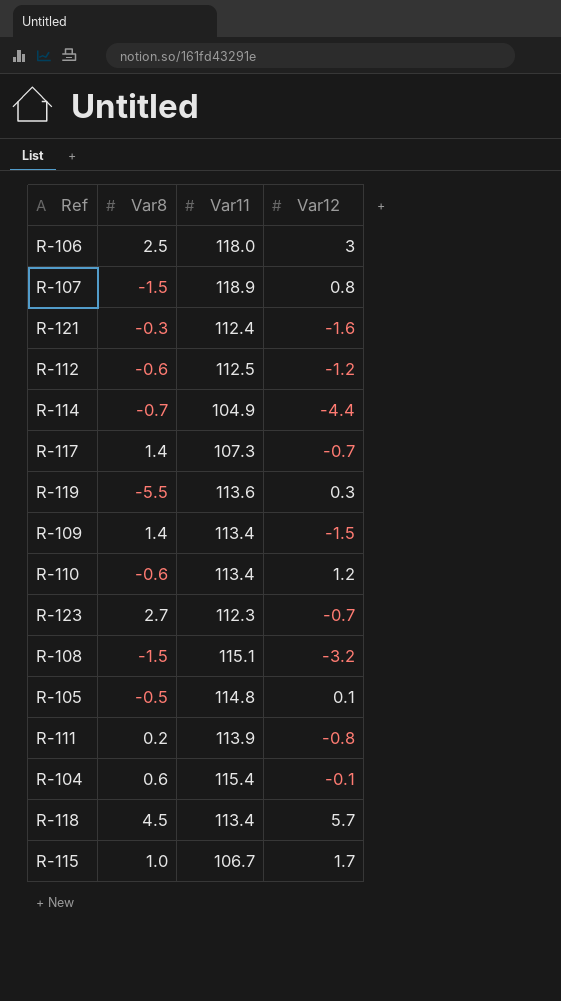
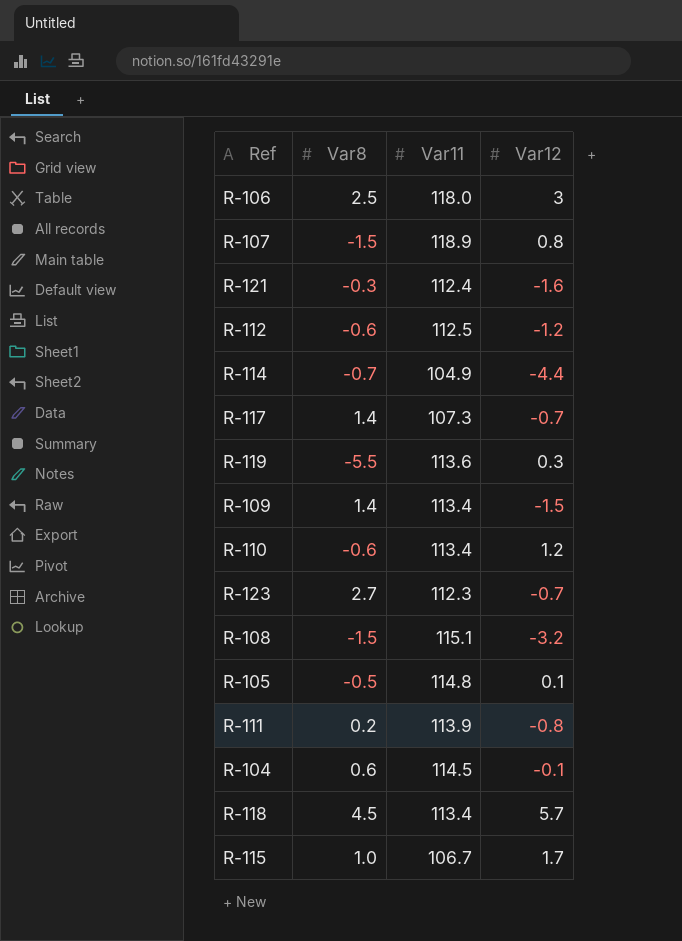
R-104 | Var11: 115.4 -> 114.5

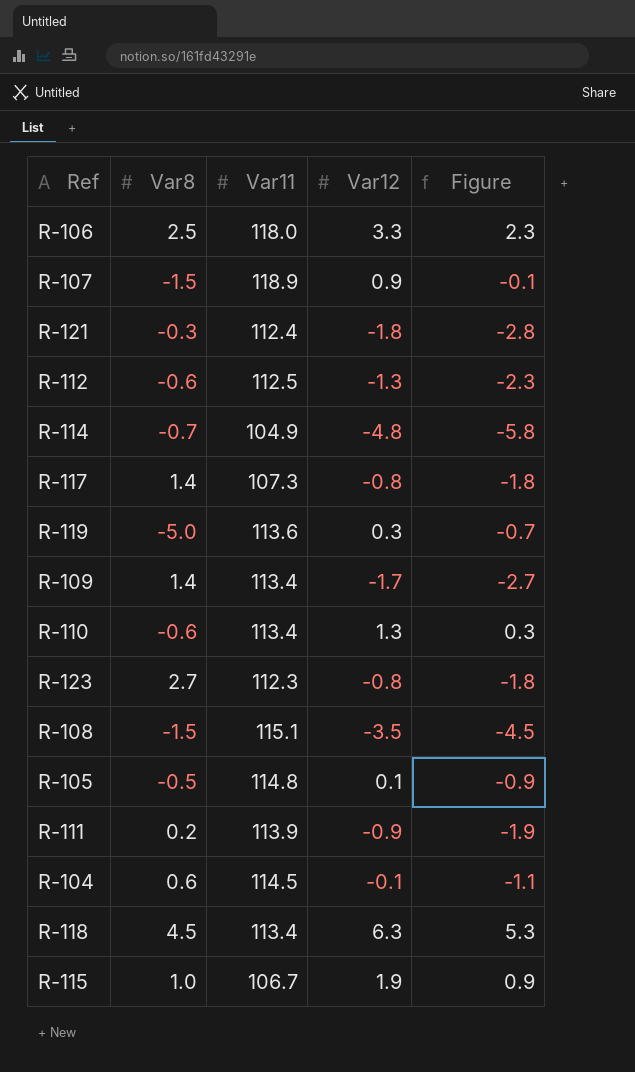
column Figure | formula: none -> [Var12] - 1
R-106 | Var12: 3 -> 3.3
R-107 | Var12: 0.8 -> 0.9
R-121 | Var12: -1.6 -> -1.8
R-112 | Var12: -1.2 -> -1.3
R-114 | Var12: -4.4 -> -4.8
R-117 | Var12: -0.7 -> -0.8
R-119 | Var8: -5.5 -> -5.0
R-109 | Var12: -1.5 -> -1.7
R-110 | Var12: 1.2 -> 1.3
R-123 | Var12: -0.7 -> -0.8
R-108 | Var12: -3.2 -> -3.5
R-111 | Var12: -0.8 -> -0.9
R-118 | Var12: 5.7 -> 6.3
R-115 | Var12: 1.7 -> 1.9

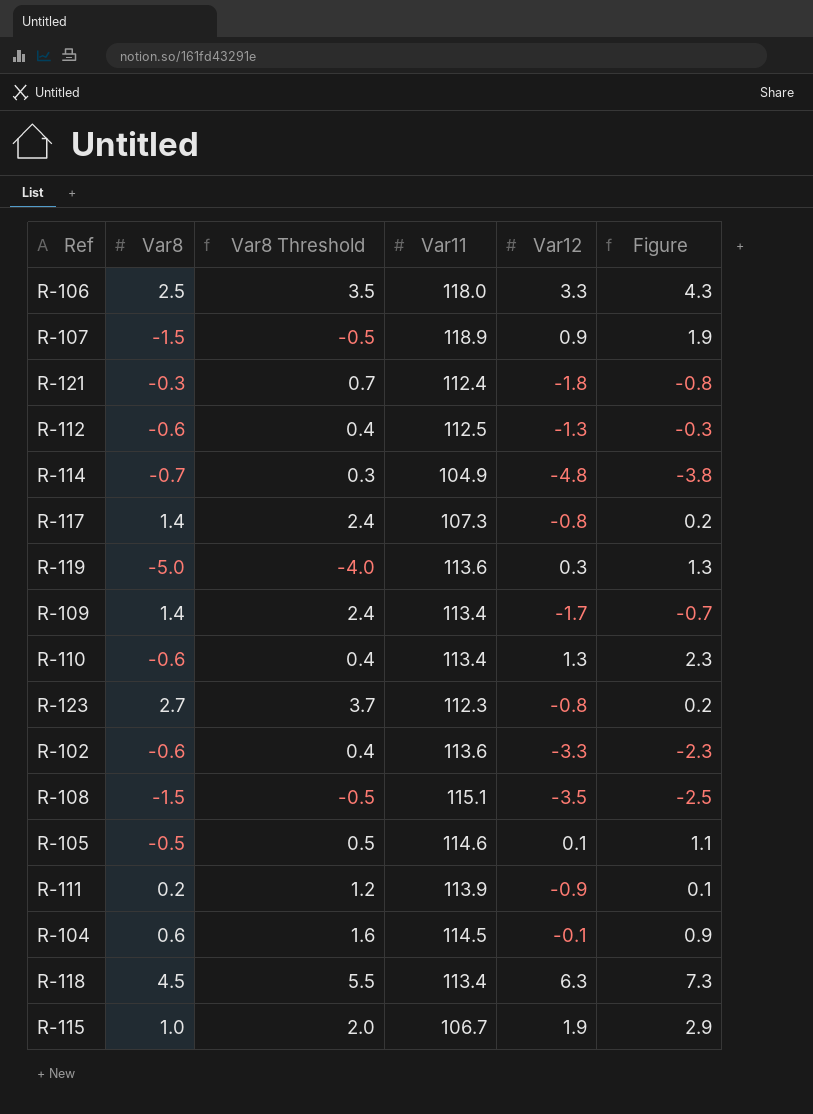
column Var8 Threshold | formula: none -> [Var8] + 1
column Figure | formula: [Var12] - 1 -> [Var12] + 1
row R-102: none -> -0.6 | 0.4 | 113.6 | -3.3 | -2.3
R-105 | Var11: 114.8 -> 114.6

